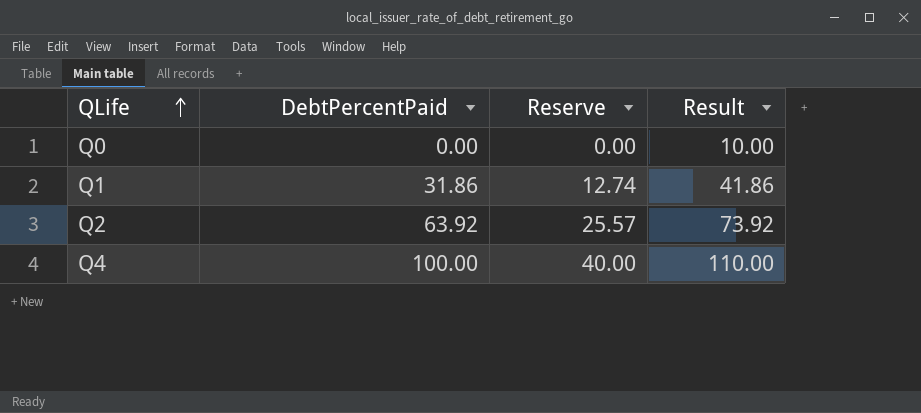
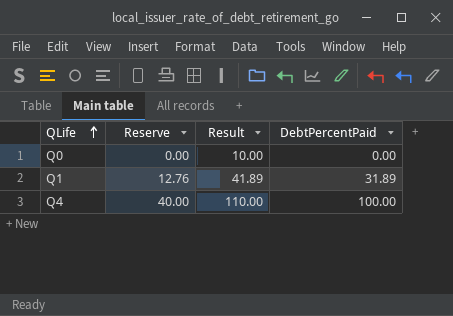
column DebtPercentPaid | position: 2 -> 4
row Q2: 63.92 | 25.57 | 73.92 -> none
Q1 | Reserve: 12.74 -> 12.76
Q1 | Result: 41.86 -> 41.89
Q1 | DebtPercentPaid: 31.86 -> 31.89

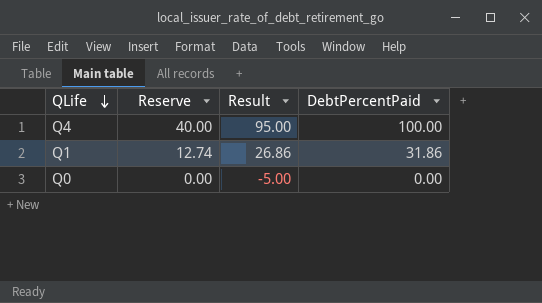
row order: QLife ascending -> QLife descending
column Result | formula: [DebtPercentPaid] + 10 -> [DebtPercentPaid] - 5
Q1 | Reserve: 12.76 -> 12.74
Q1 | DebtPercentPaid: 31.89 -> 31.86

